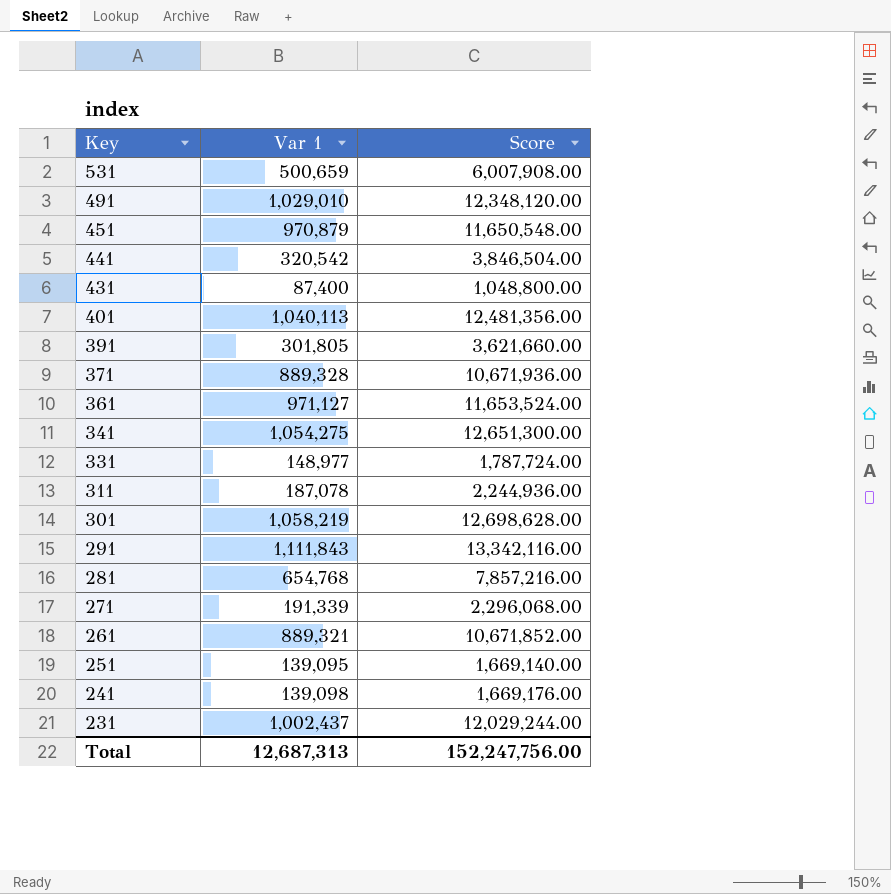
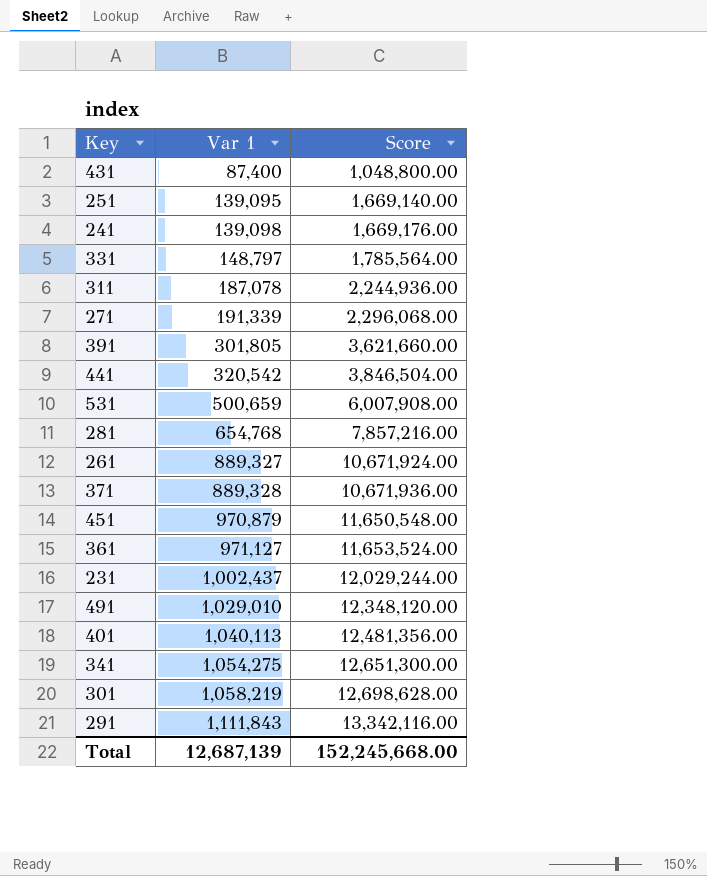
row order: Key descending -> Var 1 ascending
331 | Var 1: 148,977 -> 148,797
331 | Score: 1,787,724.00 -> 1,785,564.00
261 | Var 1: 889,321 -> 889,327
261 | Score: 10,671,852.00 -> 10,671,924.00
Total | Var 1: 12,687,313 -> 12,687,139
Total | Score: 152,247,756.00 -> 152,245,668.00

